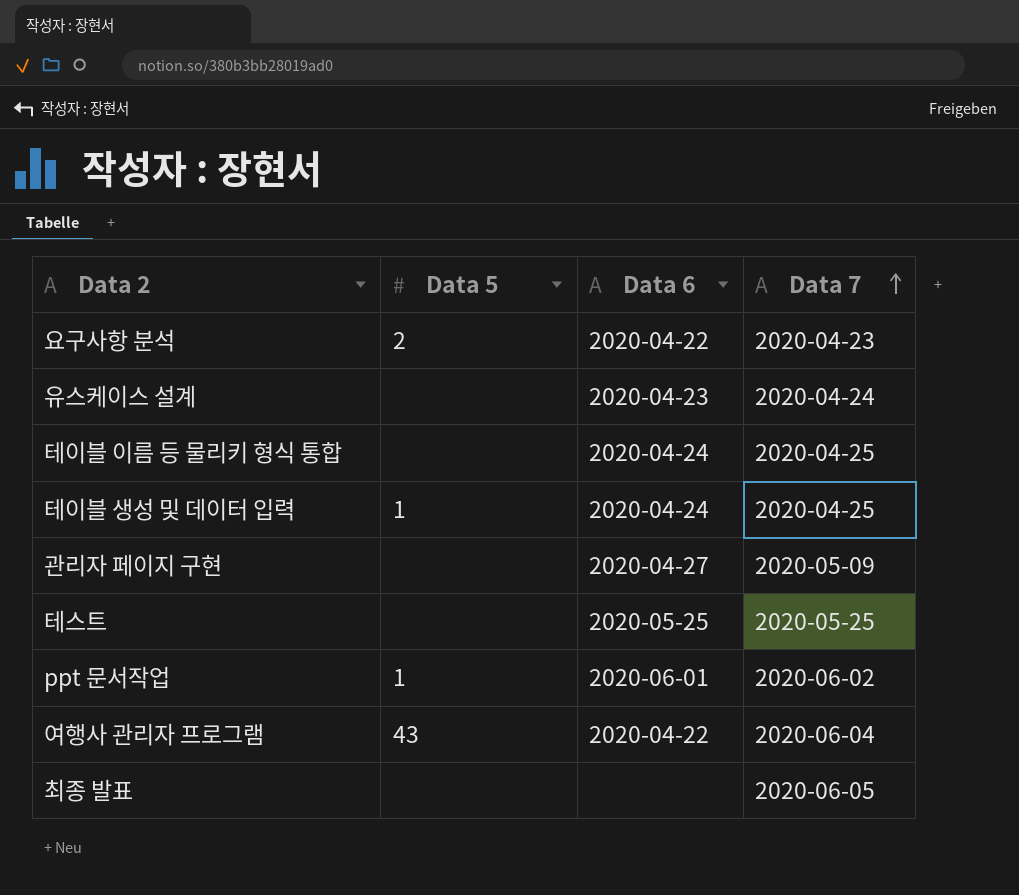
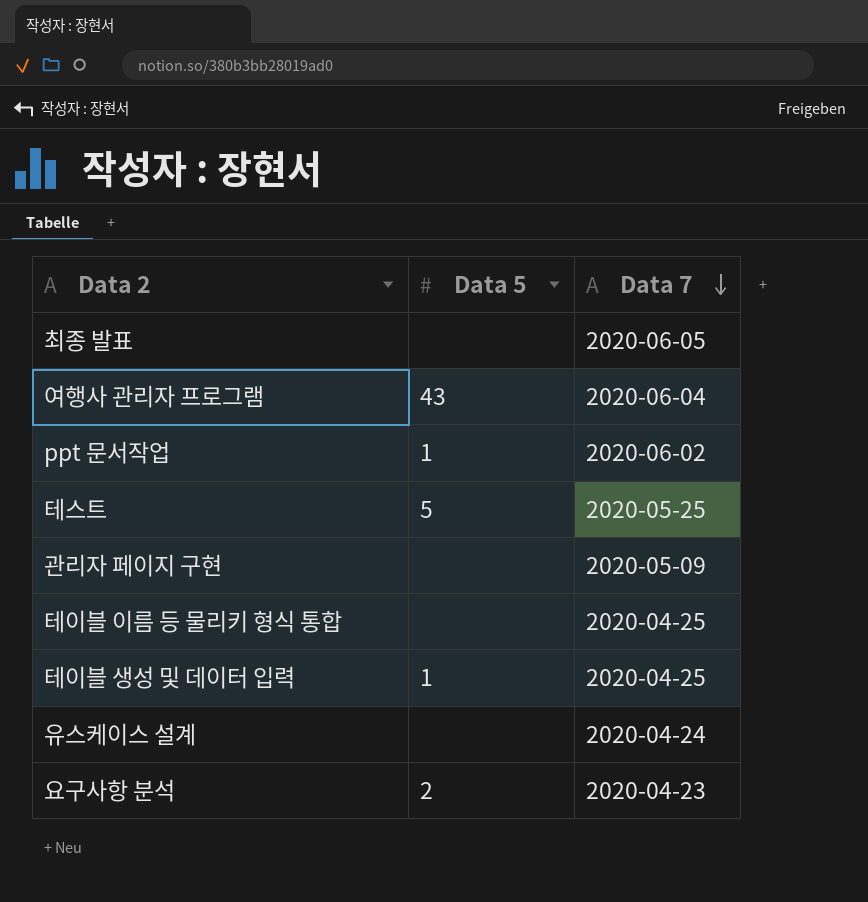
row order: Data 7 ascending -> Data 7 descending
column Data 6 | position: 3 -> none
테스트 | Data 5: none -> 5

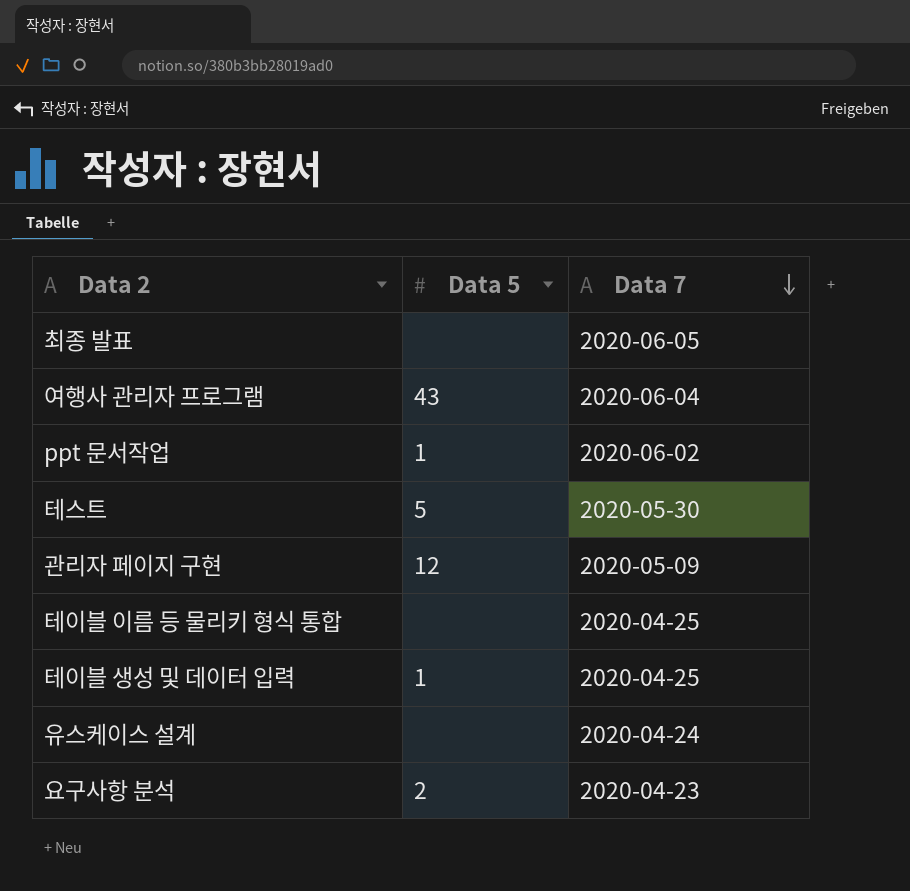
테스트 | Data 7: 2020-05-25 -> 2020-05-30
관리자 페이지 구현 | Data 5: none -> 12

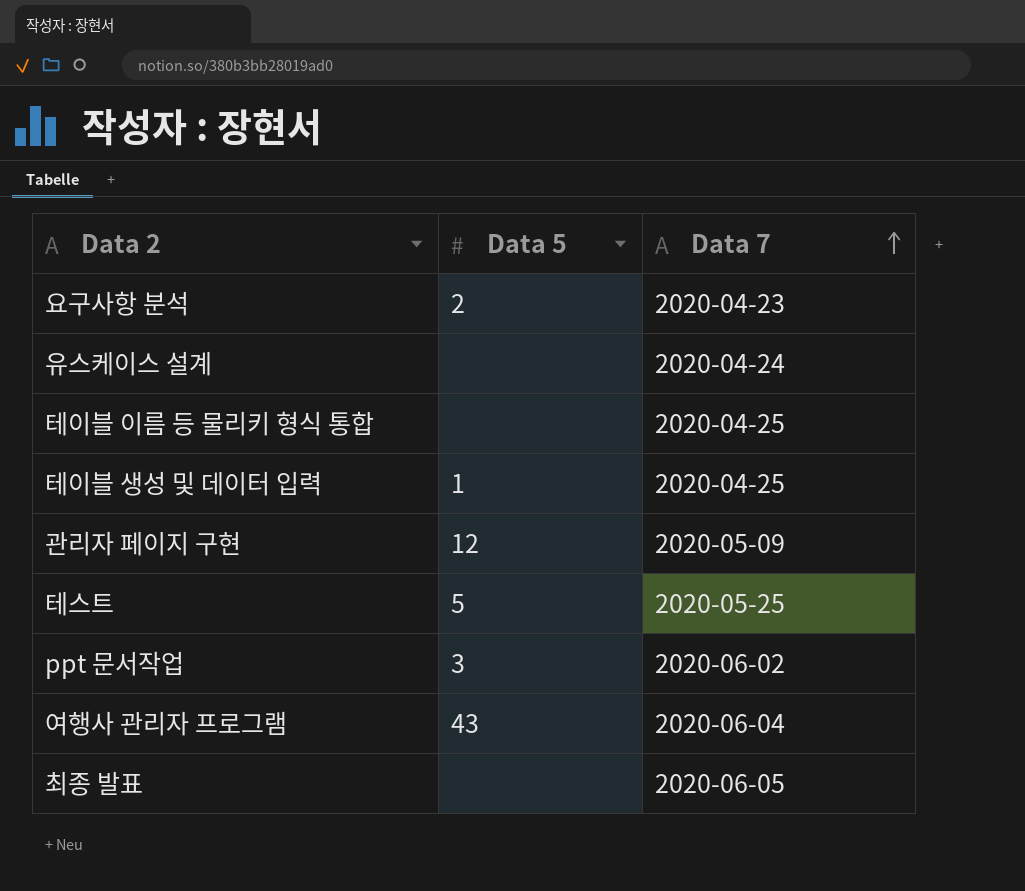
row order: Data 7 descending -> Data 7 ascending
테스트 | Data 7: 2020-05-30 -> 2020-05-25
ppt 문서작업 | Data 5: 1 -> 3

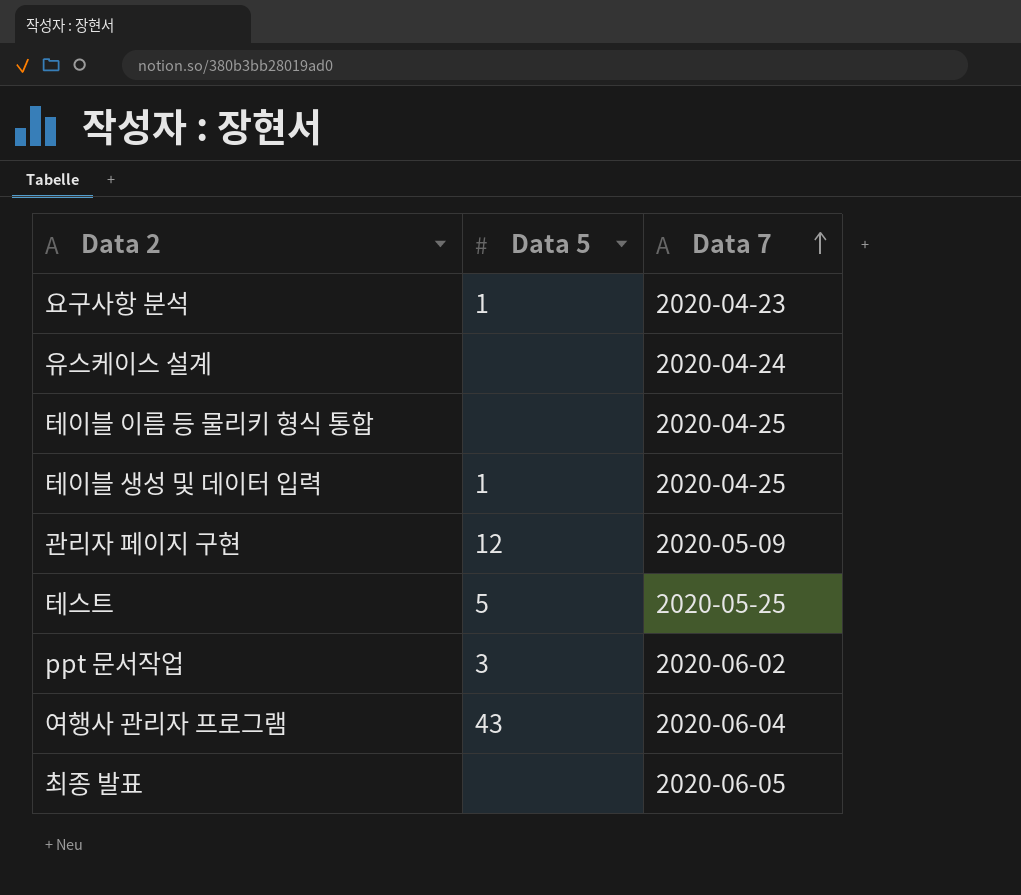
요구사항 분석 | Data 5: 2 -> 1

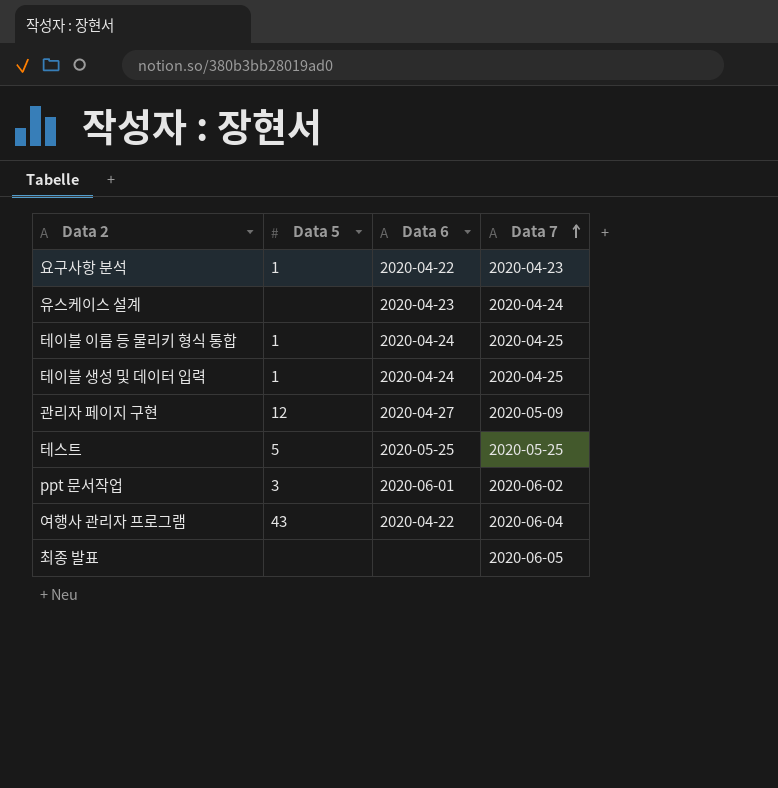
column Data 6 | position: none -> 3
테이블 이름 등 물리키 형식 통합 | Data 5: none -> 1

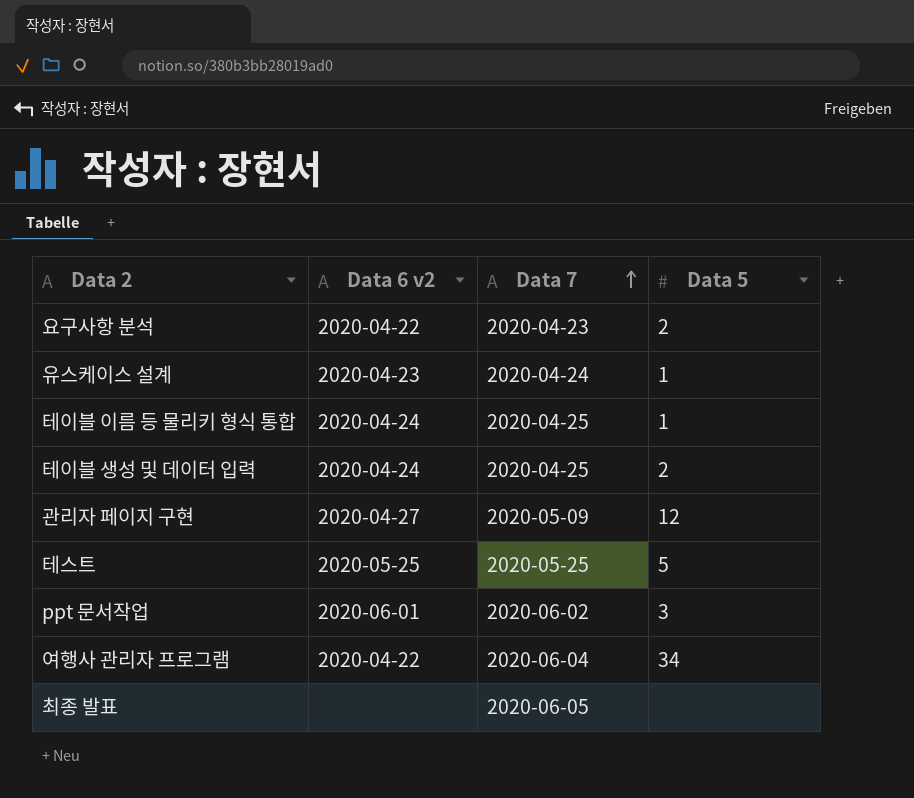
column name: Data 6 -> Data 6 v2
column Data 5 | position: 2 -> 4
요구사항 분석 | Data 5: 1 -> 2
유스케이스 설계 | Data 5: none -> 1
테이블 생성 및 데이터 입력 | Data 5: 1 -> 2
여행사 관리자 프로그램 | Data 5: 43 -> 34

